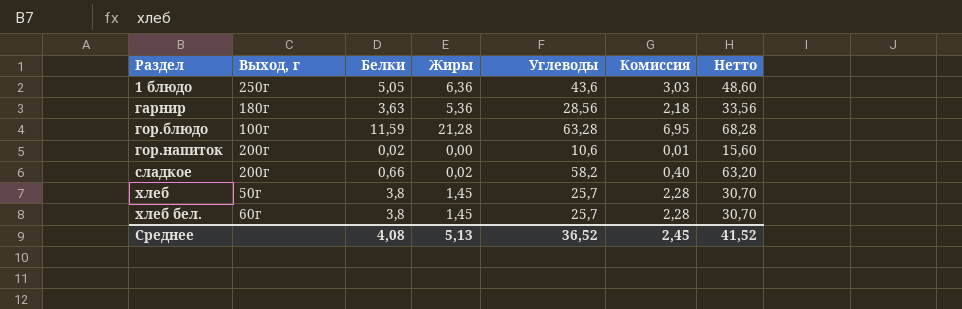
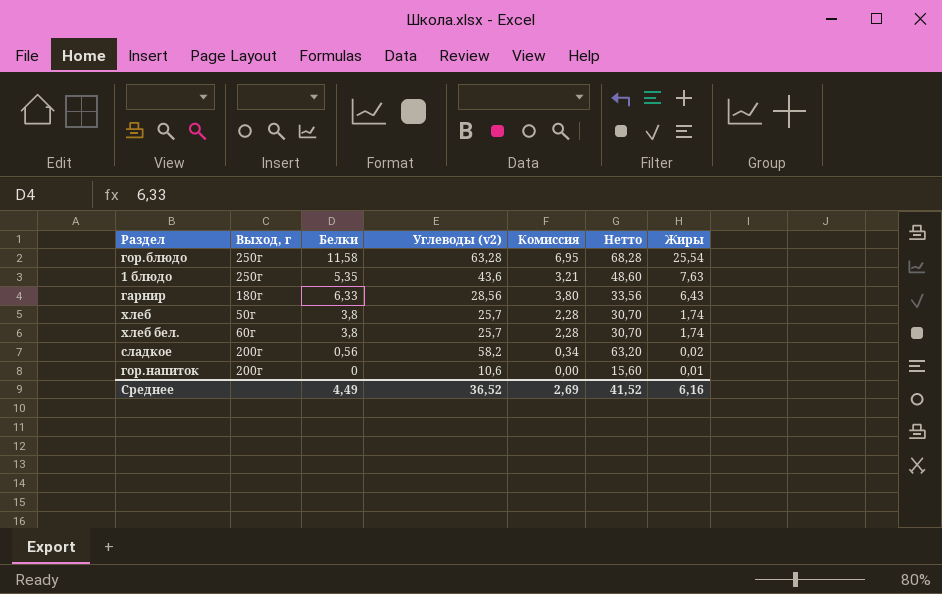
row order: Раздел ascending -> Жиры descending
column name: Углеводы -> Углеводы (v2)
column Жиры | position: 4 -> 7
гор.блюдо | Выход, г: 100г -> 250г
гор.блюдо | Белки: 11,59 -> 11,58
гор.блюдо | Жиры: 21,28 -> 25,54
1 блюдо | Белки: 5,05 -> 5,35
1 блюдо | Комиссия: 3,03 -> 3,21
1 блюдо | Жиры: 6,36 -> 7,63
гарнир | Белки: 3,63 -> 6,33
гарнир | Комиссия: 2,18 -> 3,80
гарнир | Жиры: 5,36 -> 6,43
хлеб | Жиры: 1,45 -> 1,74
хлеб бел. | Жиры: 1,45 -> 1,74
сладкое | Белки: 0,66 -> 0,56
сладкое | Комиссия: 0,40 -> 0,34
гор.напиток | Белки: 0,02 -> 0
гор.напиток | Комиссия: 0,01 -> 0,00
гор.напиток | Жиры: 0,00 -> 0,01
Среднее | Белки: 4,08 -> 4,49
Среднее | Комиссия: 2,45 -> 2,69
Среднее | Жиры: 5,13 -> 6,16

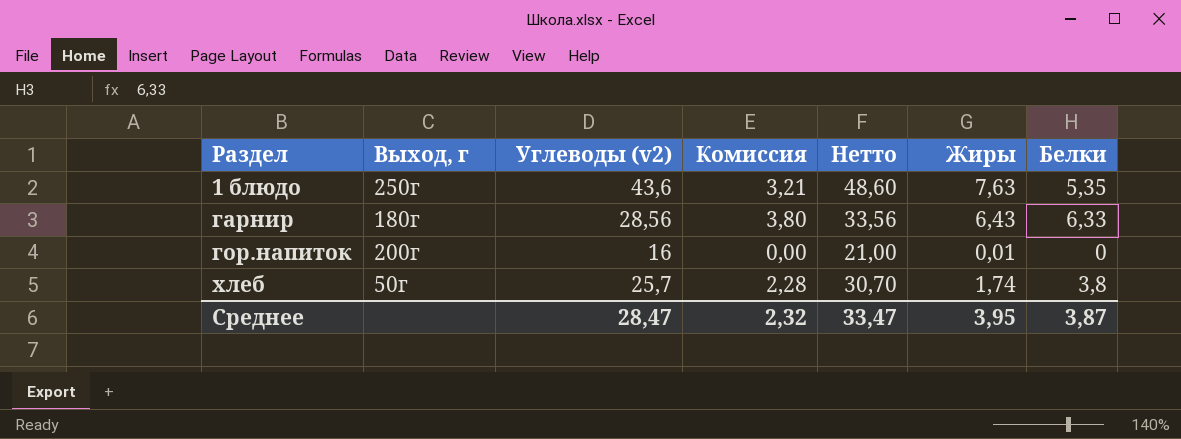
row order: Жиры descending -> Раздел ascending
column Белки | position: 3 -> 7
row гор.блюдо: 250г | 11,58 | 63,28 | 6,95 | 68,28 | 25,54 -> none
row хлеб бел.: 60г | 3,8 | 25,7 | 2,28 | 30,70 | 1,74 -> none
row сладкое: 200г | 0,56 | 58,2 | 0,34 | 63,20 | 0,02 -> none
гор.напиток | Углеводы (v2): 10,6 -> 16
гор.напиток | Нетто: 15,60 -> 21,00
Среднее | Углеводы (v2): 36,52 -> 28,47
Среднее | Комиссия: 2,69 -> 2,32
Среднее | Нетто: 41,52 -> 33,47
Среднее | Жиры: 6,16 -> 3,95
Среднее | Белки: 4,49 -> 3,87

